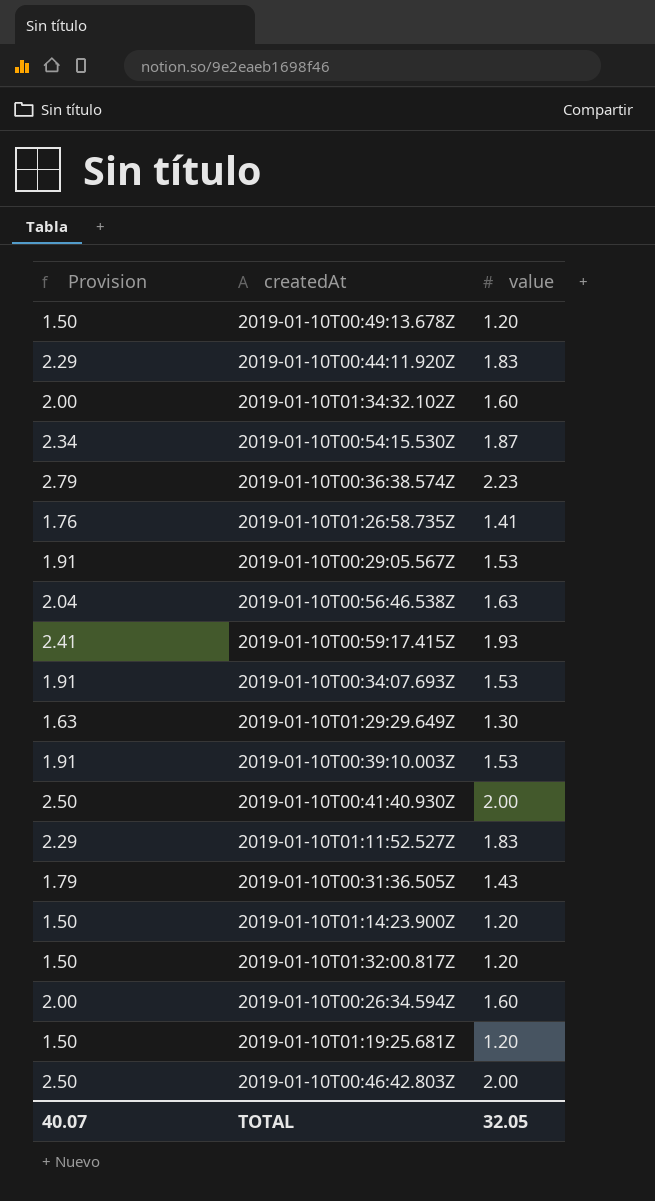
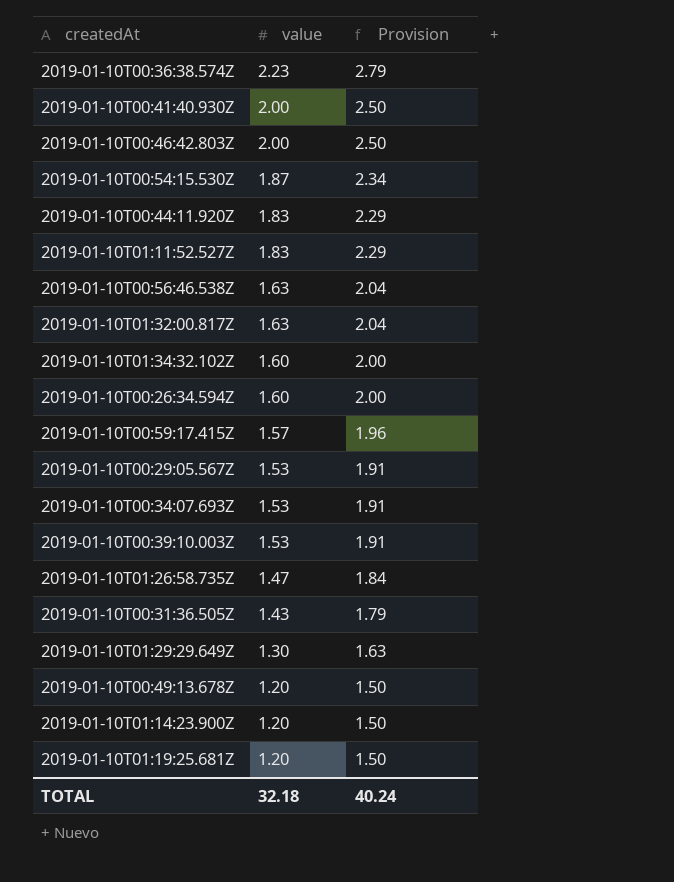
row order: none -> value descending
column Provision | position: 1 -> 3
2019-01-10T01:32:00.817Z | value: 1.20 -> 1.63
2019-01-10T01:32:00.817Z | Provision: 1.50 -> 2.04
2019-01-10T00:59:17.415Z | value: 1.93 -> 1.57
2019-01-10T00:59:17.415Z | Provision: 2.41 -> 1.96
2019-01-10T01:26:58.735Z | value: 1.41 -> 1.47
2019-01-10T01:26:58.735Z | Provision: 1.76 -> 1.84
TOTAL | value: 32.05 -> 32.18
TOTAL | Provision: 40.07 -> 40.24

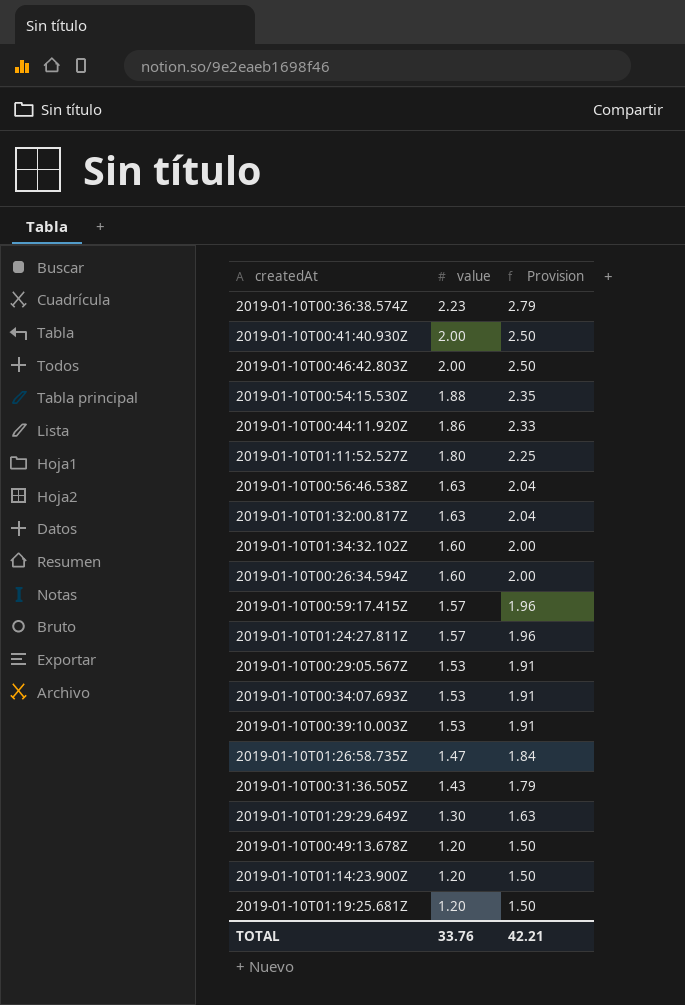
2019-01-10T00:54:15.530Z | value: 1.87 -> 1.88
2019-01-10T00:54:15.530Z | Provision: 2.34 -> 2.35
2019-01-10T00:44:11.920Z | value: 1.83 -> 1.86
2019-01-10T00:44:11.920Z | Provision: 2.29 -> 2.33
2019-01-10T01:11:52.527Z | value: 1.83 -> 1.80
2019-01-10T01:11:52.527Z | Provision: 2.29 -> 2.25
row 2019-01-10T01:24:27.811Z: none -> 1.57 | 1.96
TOTAL | value: 32.18 -> 33.76
TOTAL | Provision: 40.24 -> 42.21

